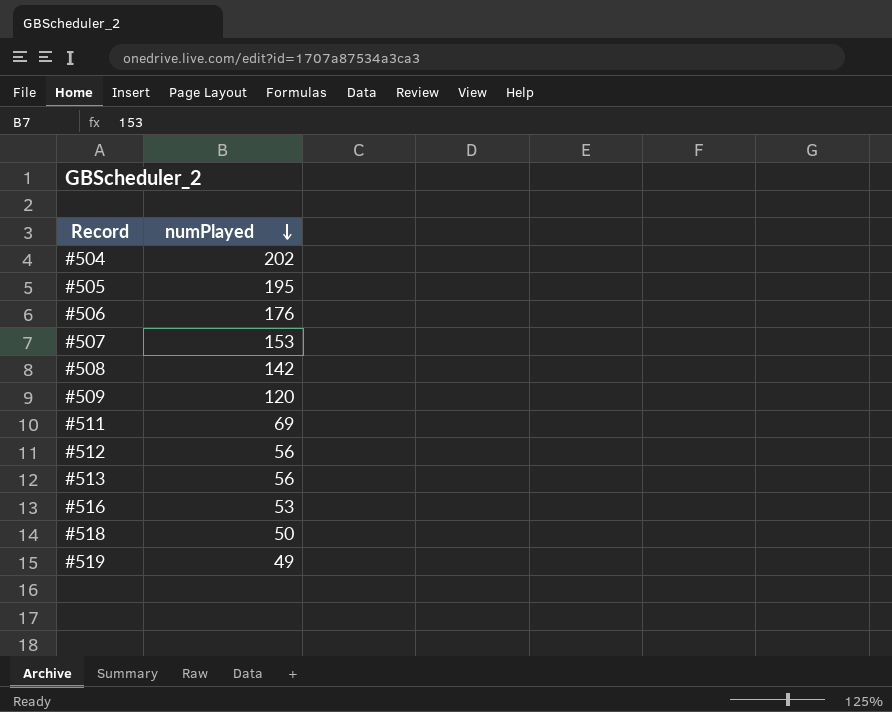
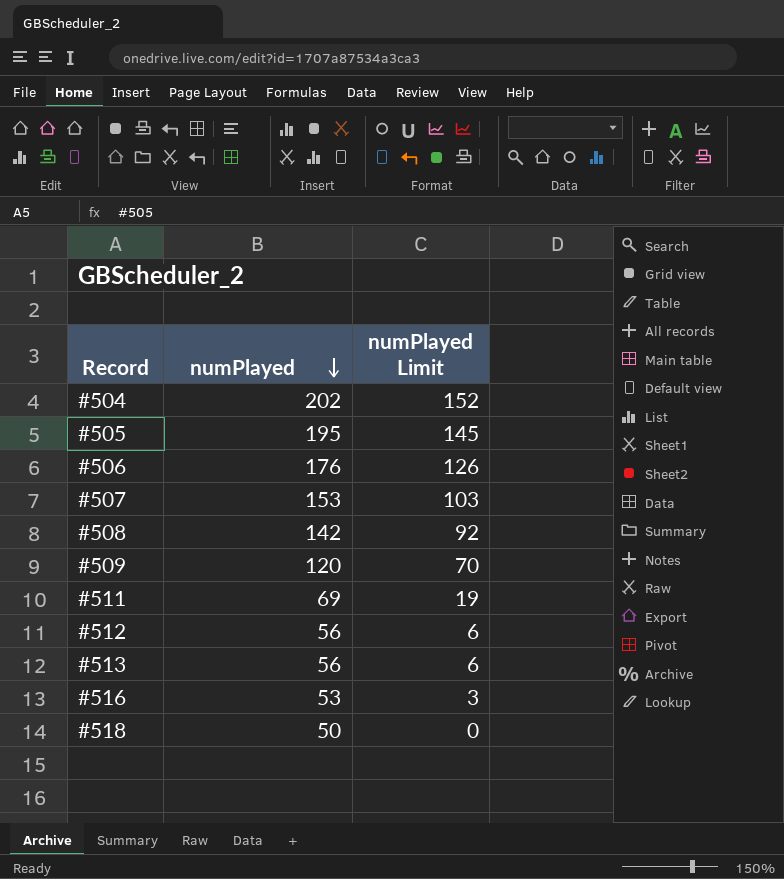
column numPlayed Limit | formula: none -> [numPlayed] - 50
row #519: 49 -> none

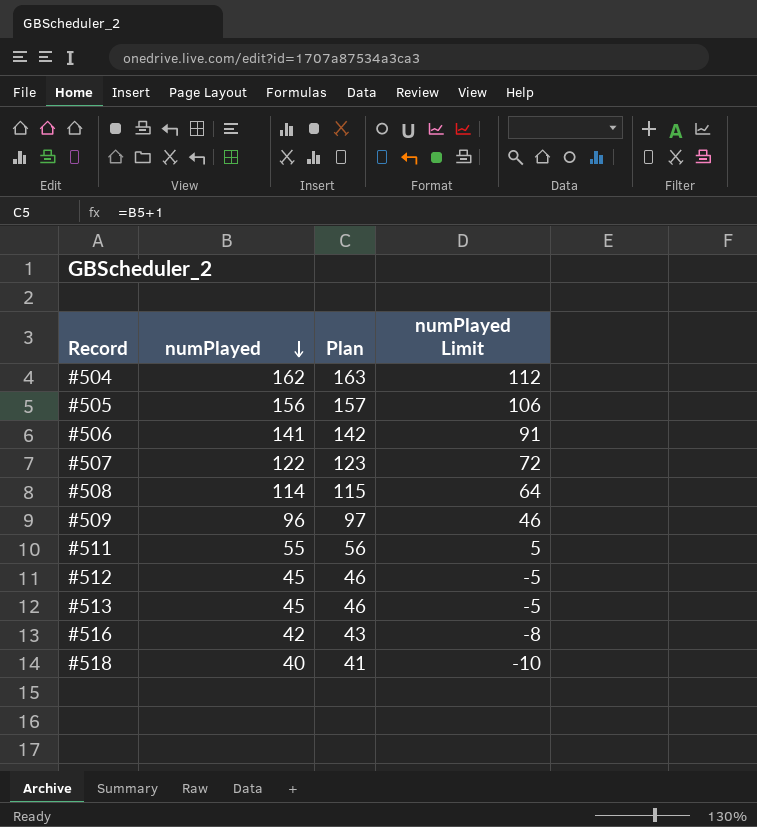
column Plan | formula: none -> [numPlayed] + 1
#504 | numPlayed: 202 -> 162
#504 | numPlayed Limit: 152 -> 112
#505 | numPlayed: 195 -> 156
#505 | numPlayed Limit: 145 -> 106
#506 | numPlayed: 176 -> 141
#506 | numPlayed Limit: 126 -> 91
#507 | numPlayed: 153 -> 122
#507 | numPlayed Limit: 103 -> 72
#508 | numPlayed: 142 -> 114
#508 | numPlayed Limit: 92 -> 64
#509 | numPlayed: 120 -> 96
#509 | numPlayed Limit: 70 -> 46
#511 | numPlayed: 69 -> 55
#511 | numPlayed Limit: 19 -> 5
#512 | numPlayed: 56 -> 45
#512 | numPlayed Limit: 6 -> -5
#513 | numPlayed: 56 -> 45
#513 | numPlayed Limit: 6 -> -5
#516 | numPlayed: 53 -> 42
#516 | numPlayed Limit: 3 -> -8
#518 | numPlayed: 50 -> 40
#518 | numPlayed Limit: 0 -> -10

